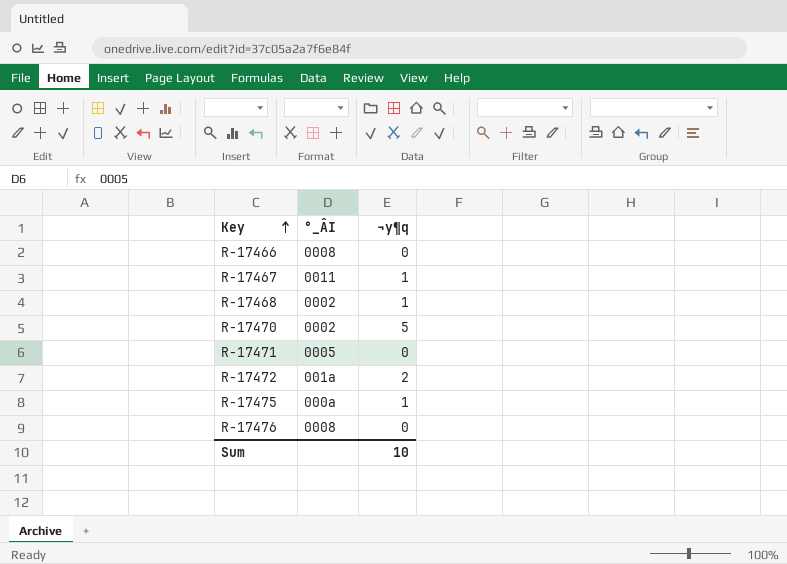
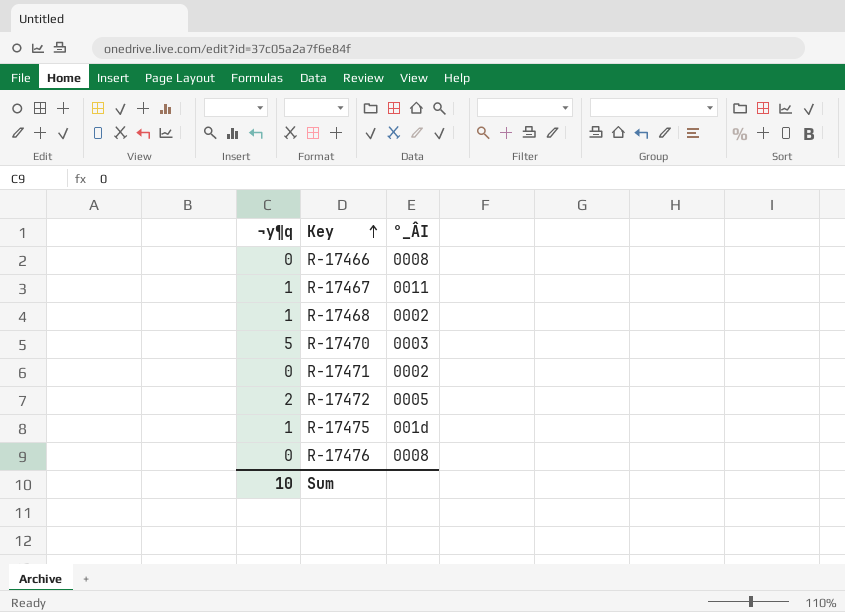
column ¬y¶q | position: 3 -> 1
R-17470 | °_ÂI: 0002 -> 0003
R-17471 | °_ÂI: 0005 -> 0002
R-17472 | °_ÂI: 001a -> 0005
R-17475 | °_ÂI: 000a -> 001d

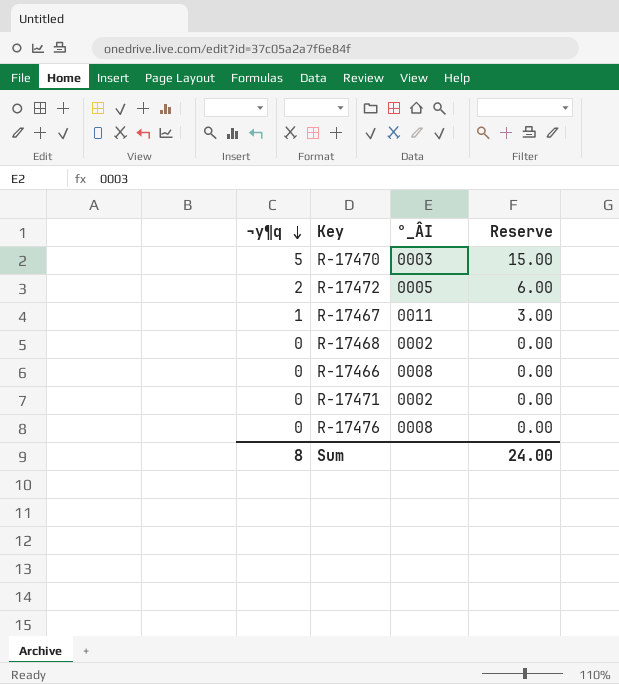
row order: Key ascending -> ¬y¶q descending
column Reserve | formula: none -> [¬y¶q] * 3
row R-17475: 1 | 001d -> none
R-17468 | ¬y¶q: 1 -> 0
Sum | ¬y¶q: 10 -> 8

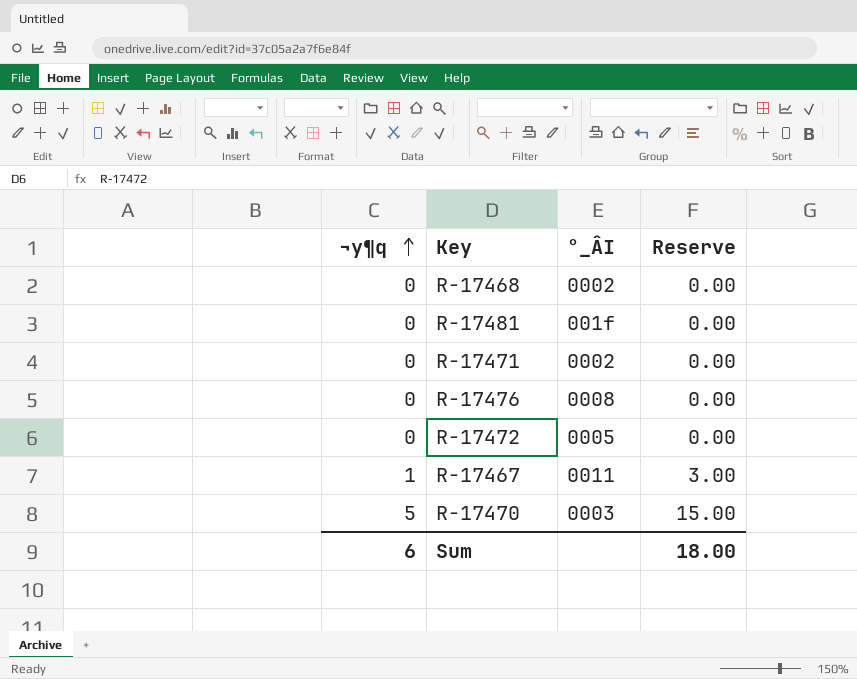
row order: ¬y¶q descending -> ¬y¶q ascending
row R-17466: 0 | 0008 | 0.00 -> none
row R-17481: none -> 0 | 001f | 0.00
R-17472 | ¬y¶q: 2 -> 0
R-17472 | Reserve: 6.00 -> 0.00
Sum | ¬y¶q: 8 -> 6
Sum | Reserve: 24.00 -> 18.00

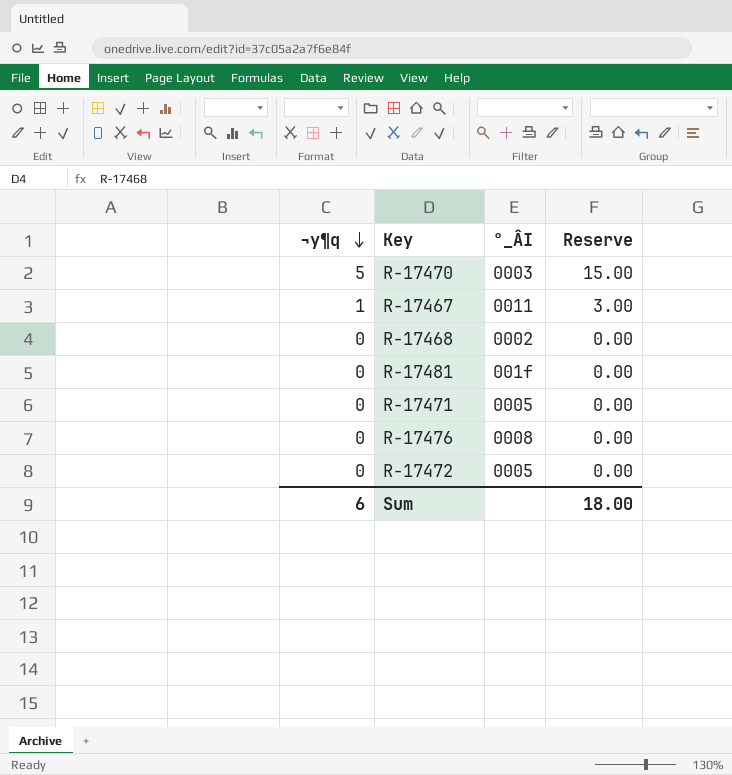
row order: ¬y¶q ascending -> ¬y¶q descending
R-17471 | °_ÂI: 0002 -> 0005

